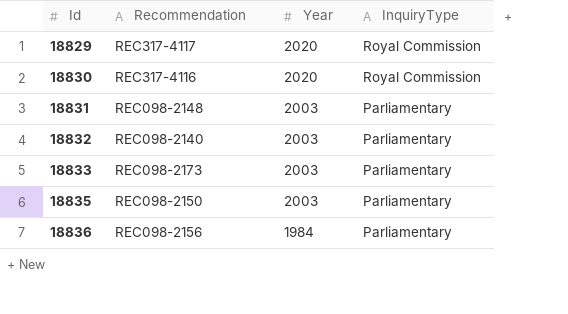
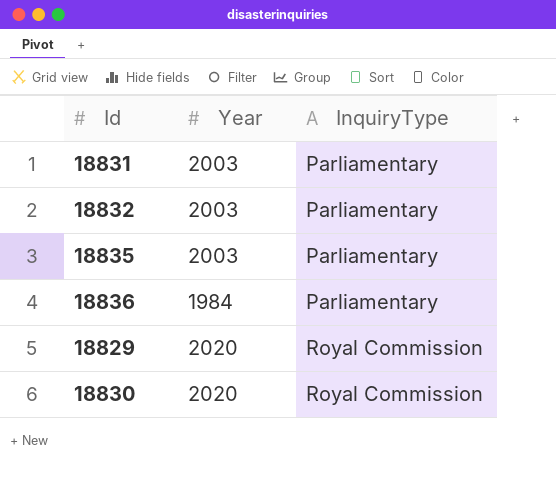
row order: Id ascending -> InquiryType ascending
column Recommendation | position: 2 -> none
row 18833: REC098-2173 | 2003 | Parliamentary -> none

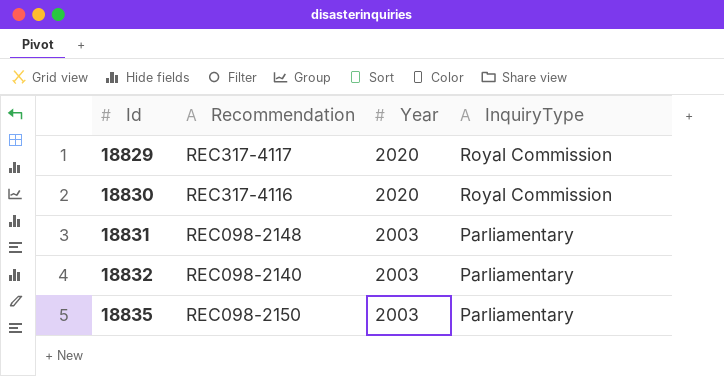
row order: InquiryType ascending -> Id ascending
column Recommendation | position: none -> 2
row 18836: 1984 | Parliamentary -> none

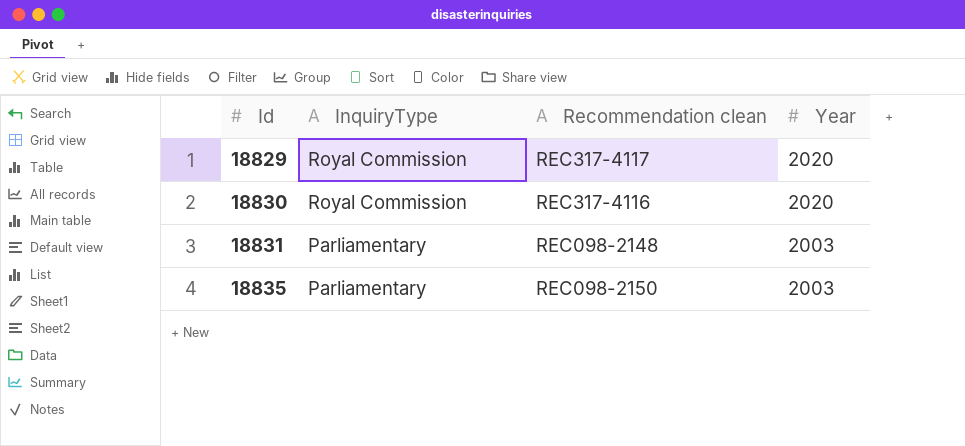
column InquiryType | position: 4 -> 2
column name: Recommendation -> Recommendation clean
row 18832: REC098-2140 | 2003 | Parliamentary -> none

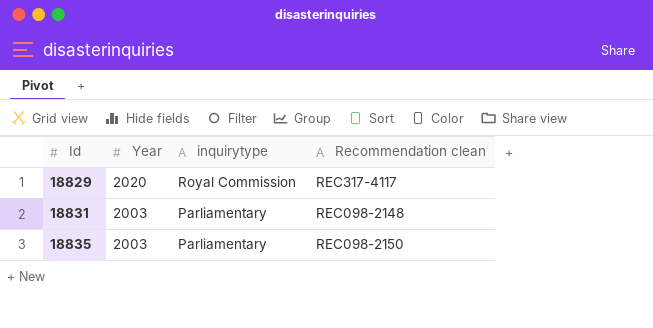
column Year | position: 4 -> 2
column name: InquiryType -> inquirytype
row 18830: Royal Commission | REC317-4116 | 2020 -> none

